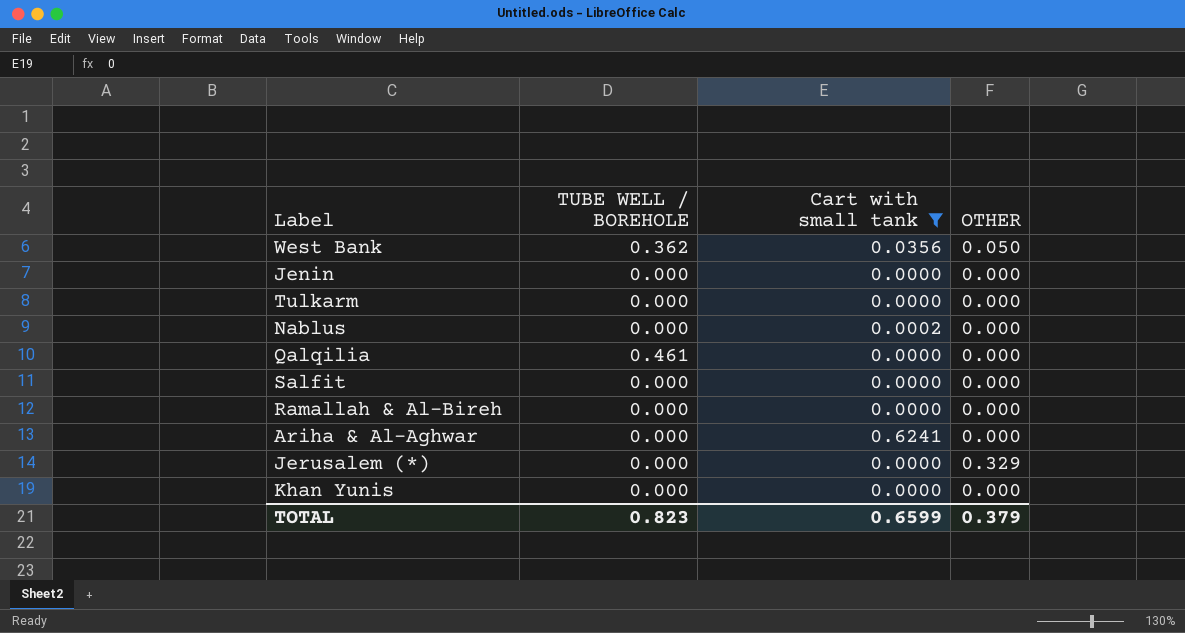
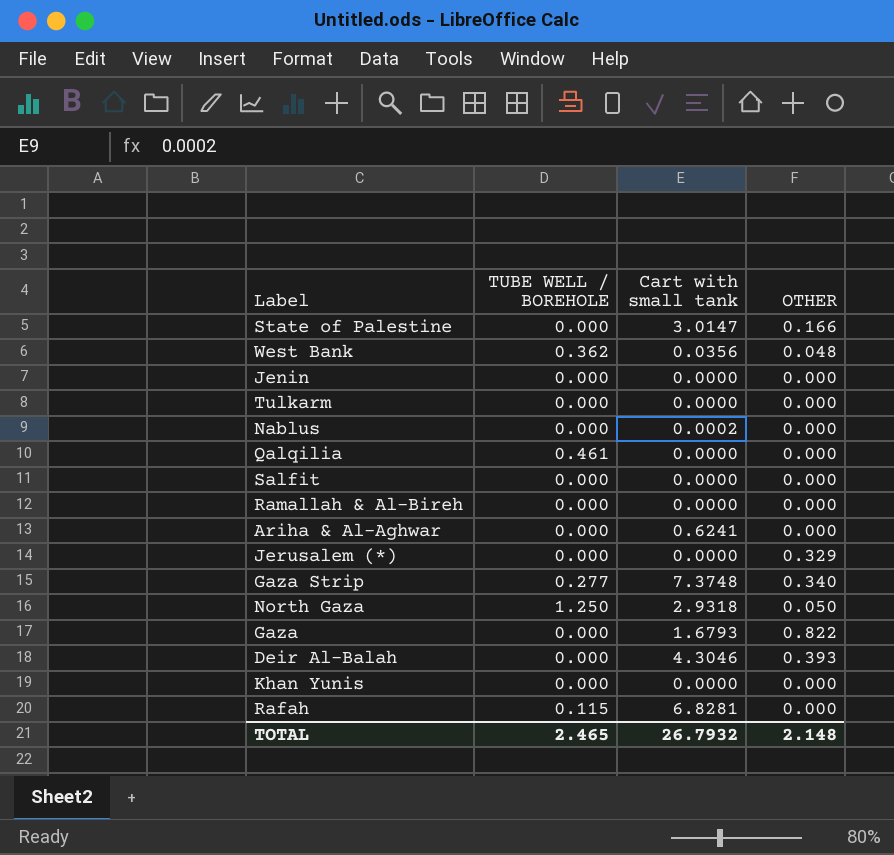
filter: Cart with small tank <= 0.6241 -> none
West Bank | OTHER: 0.050 -> 0.048
TOTAL | TUBE WELL / BOREHOLE: 0.823 -> 2.465
TOTAL | Cart with small tank: 0.6599 -> 26.7932
TOTAL | OTHER: 0.379 -> 2.148

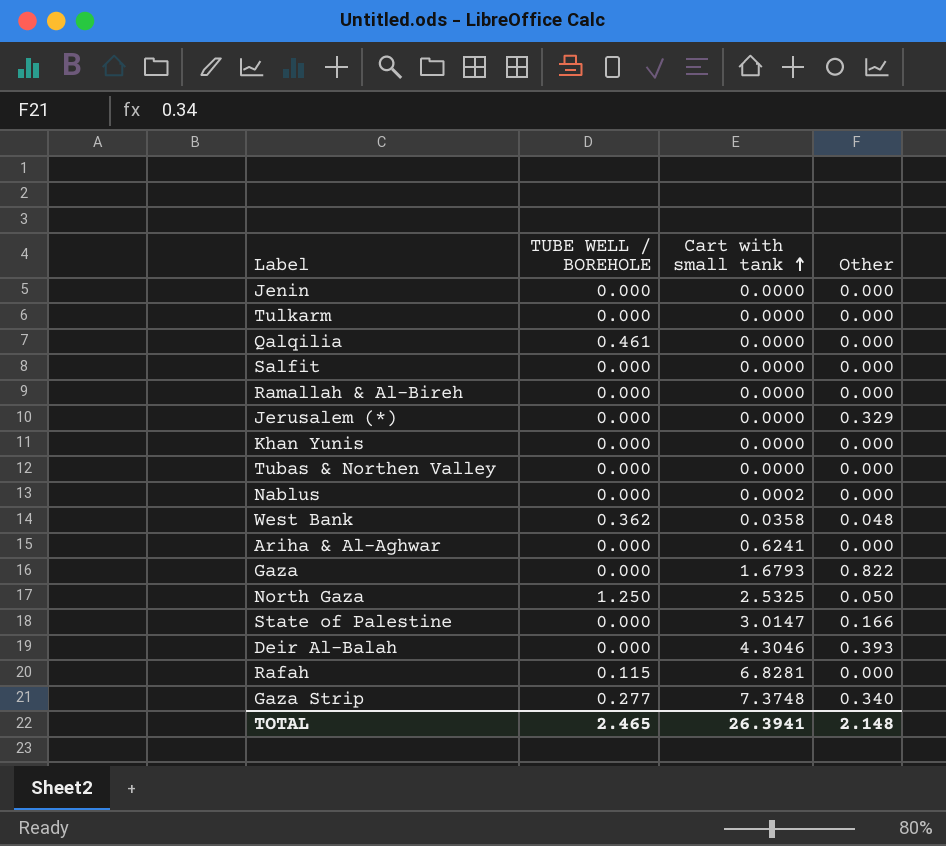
row order: none -> Cart with small tank ascending
column name: OTHER -> Other
row Tubas & Northen Valley: none -> 0.000 | 0.0000 | 0.000
West Bank | Cart with small tank: 0.0356 -> 0.0358
North Gaza | Cart with small tank: 2.9318 -> 2.5325
TOTAL | Cart with small tank: 26.7932 -> 26.3941

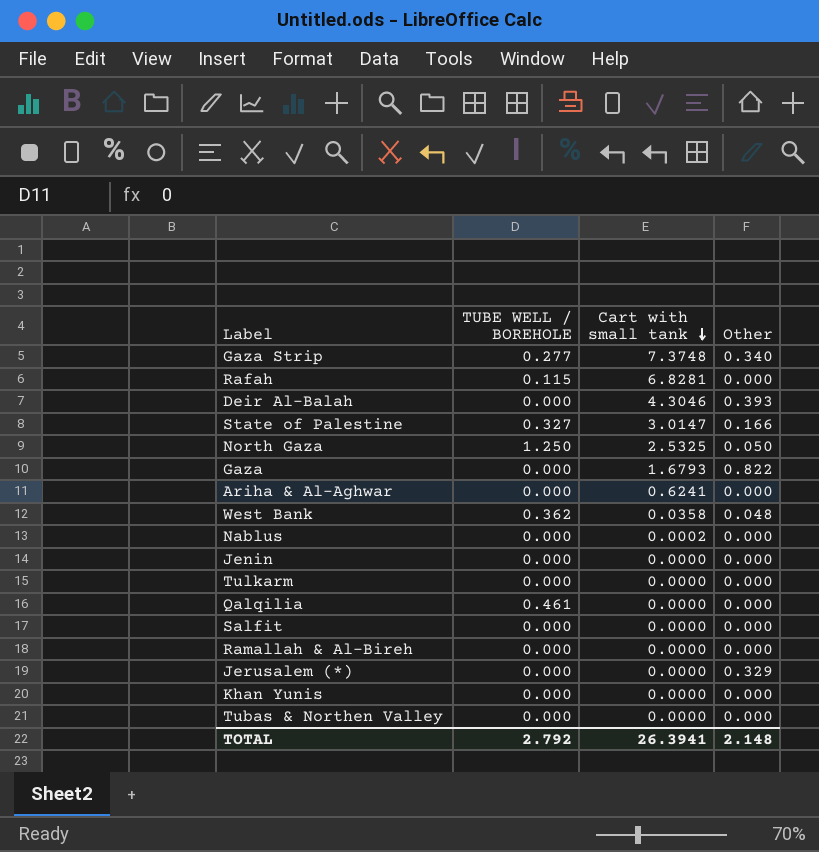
row order: Cart with small tank ascending -> Cart with small tank descending
State of Palestine | TUBE WELL / BOREHOLE: 0.000 -> 0.327
TOTAL | TUBE WELL / BOREHOLE: 2.465 -> 2.792

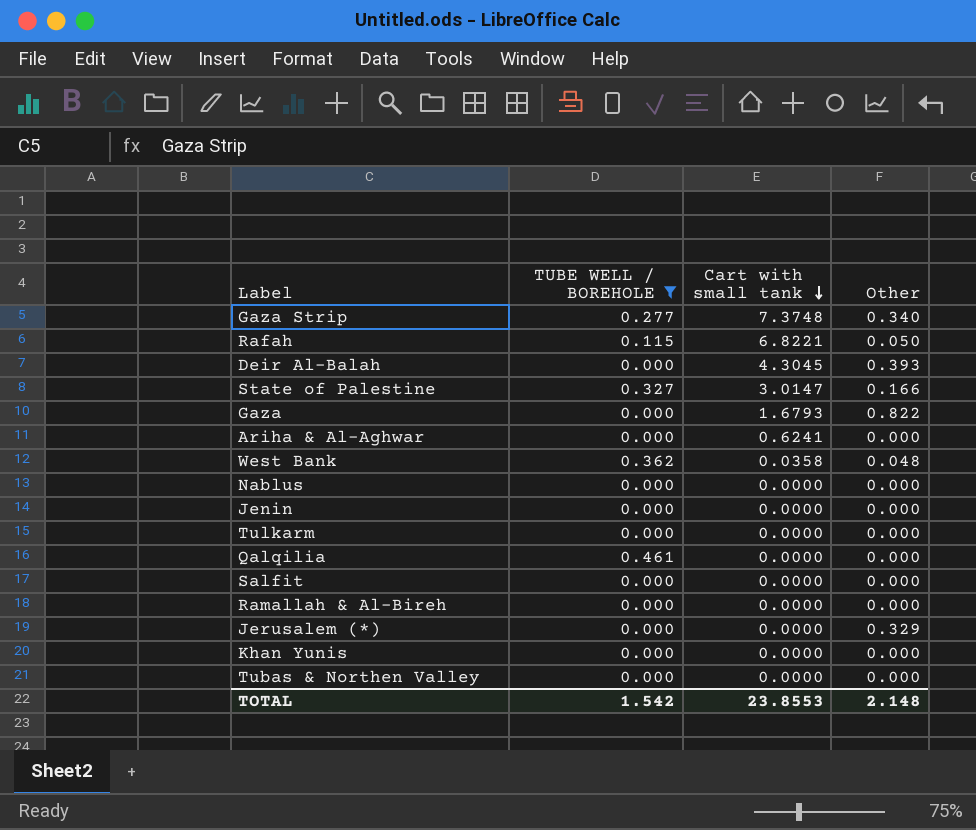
filter: none -> TUBE WELL / BOREHOLE != 1.250
Rafah | Cart with small tank: 6.8281 -> 6.8221
Rafah | Other: 0.000 -> 0.050
Deir Al-Balah | Cart with small tank: 4.3046 -> 4.3045
Nablus | Cart with small tank: 0.0002 -> 0.0000
TOTAL | TUBE WELL / BOREHOLE: 2.792 -> 1.542
TOTAL | Cart with small tank: 26.3941 -> 23.8553

